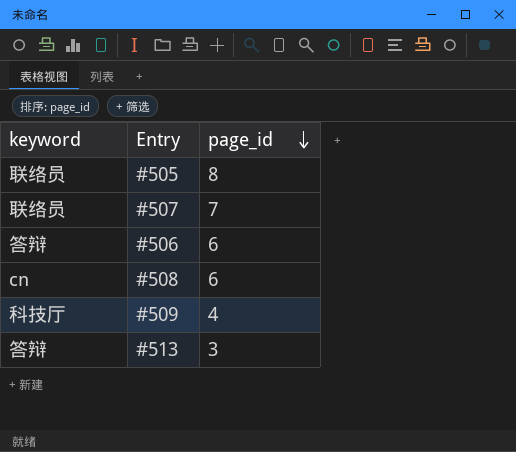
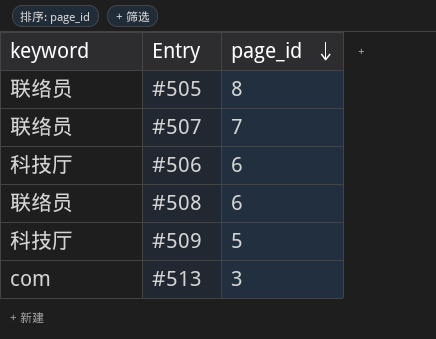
#506 | keyword: 答辩 -> 科技厅
#508 | keyword: cn -> 联络员
#509 | page_id: 4 -> 5
#513 | keyword: 答辩 -> com

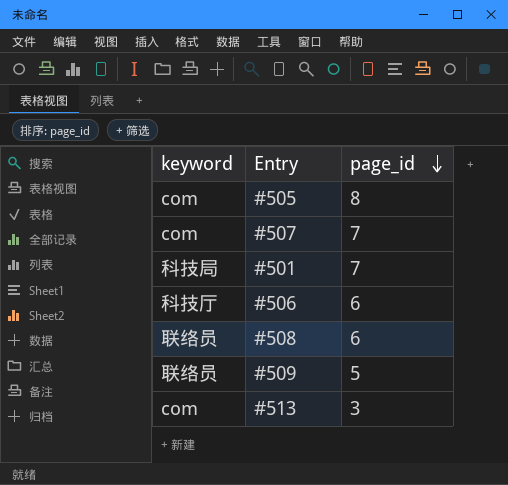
#505 | keyword: 联络员 -> com
#507 | keyword: 联络员 -> com
row #501: none -> 科技局 | 7
#509 | keyword: 科技厅 -> 联络员

